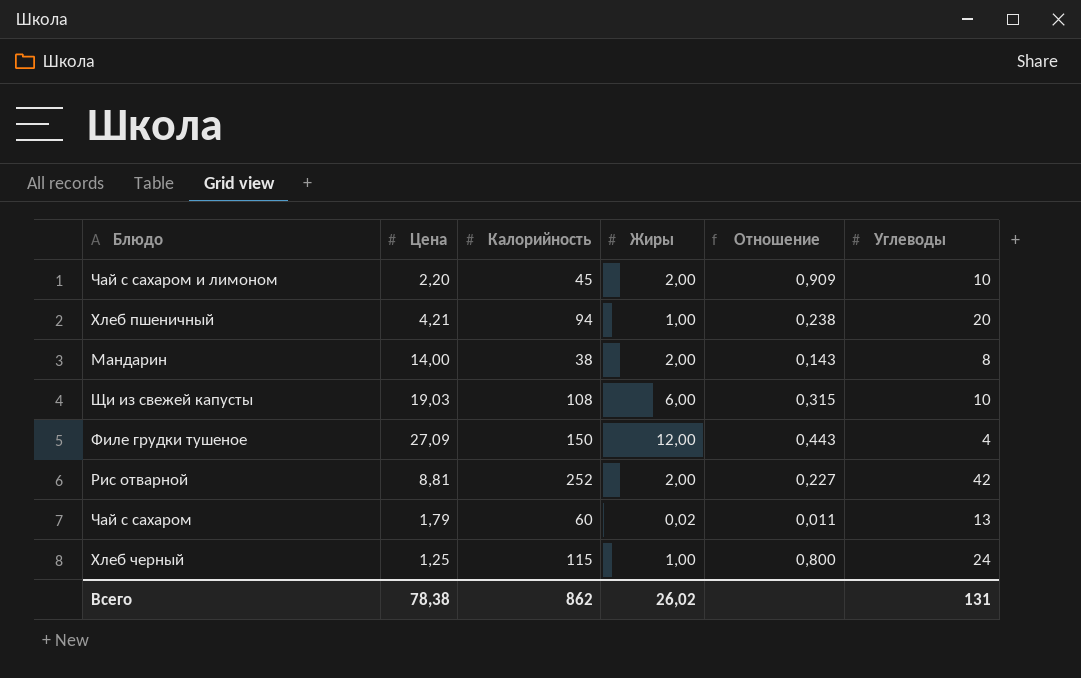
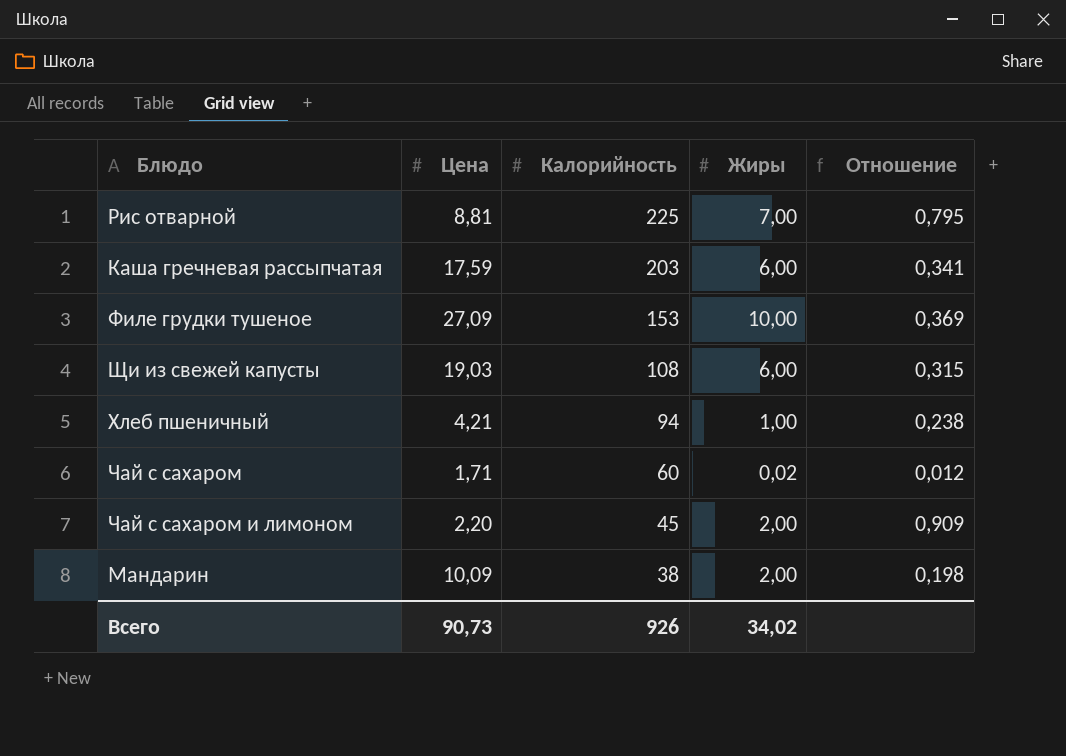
row order: none -> Калорийность descending
column Углеводы | position: 6 -> none
row Хлеб черный: 1,25 | 115 | 1,00 | 0,800 | 24 -> none
Рис отварной | Калорийность: 252 -> 225
Рис отварной | Жиры: 2,00 -> 7,00
Рис отварной | Отношение: 0,227 -> 0,795
row Каша гречневая рассыпчатая: none -> 17,59 | 203 | 6,00 | 0,341
Филе грудки тушеное | Калорийность: 150 -> 153
Филе грудки тушеное | Жиры: 12,00 -> 10,00
Филе грудки тушеное | Отношение: 0,443 -> 0,369
Чай с сахаром | Цена: 1,79 -> 1,71
Чай с сахаром | Отношение: 0,011 -> 0,012
Мандарин | Цена: 14,00 -> 10,09
Мандарин | Отношение: 0,143 -> 0,198
Всего | Цена: 78,38 -> 90,73
Всего | Калорийность: 862 -> 926
Всего | Жиры: 26,02 -> 34,02

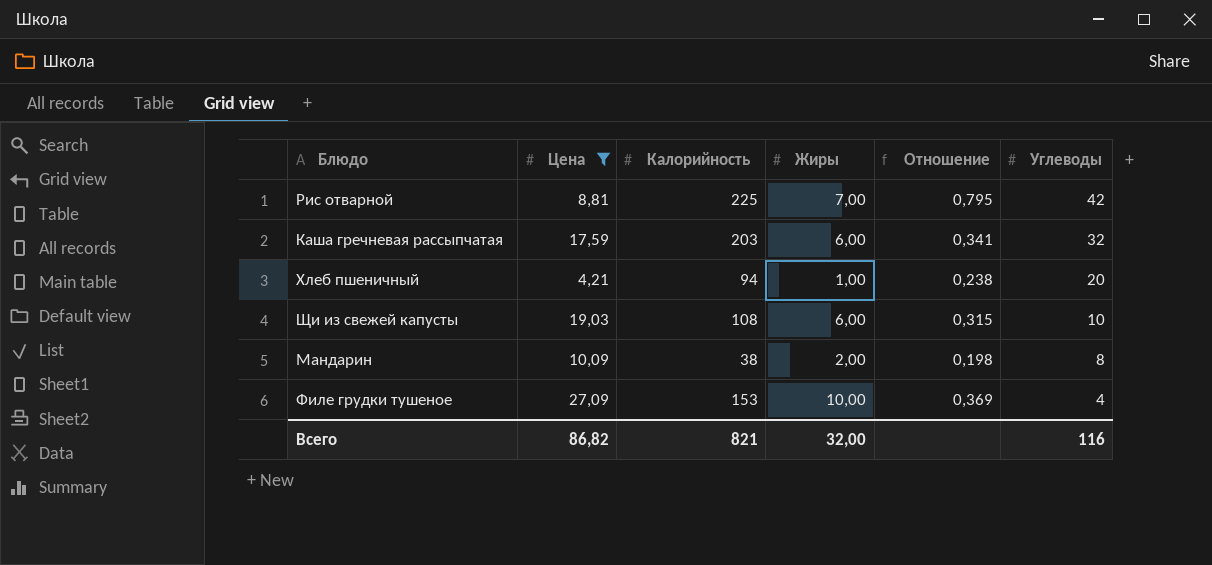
filter: none -> Цена >= 4,21
row order: Калорийность descending -> Углеводы descending
column Углеводы | position: none -> 6
Всего | Цена: 90,73 -> 86,82
Всего | Калорийность: 926 -> 821
Всего | Жиры: 34,02 -> 32,00

